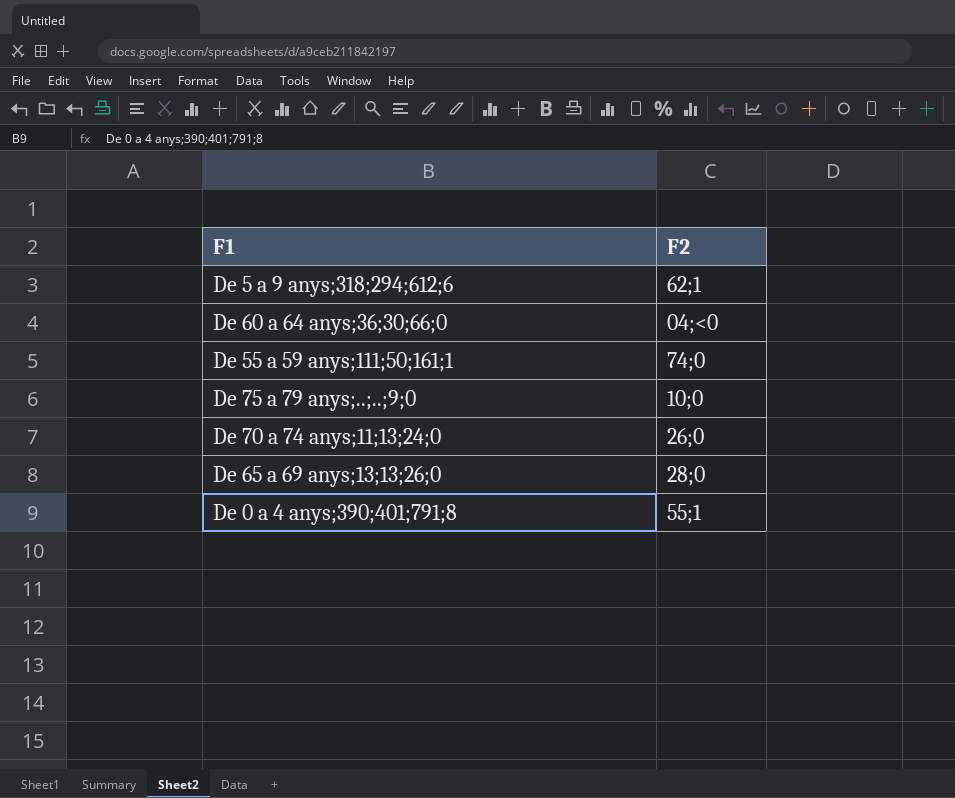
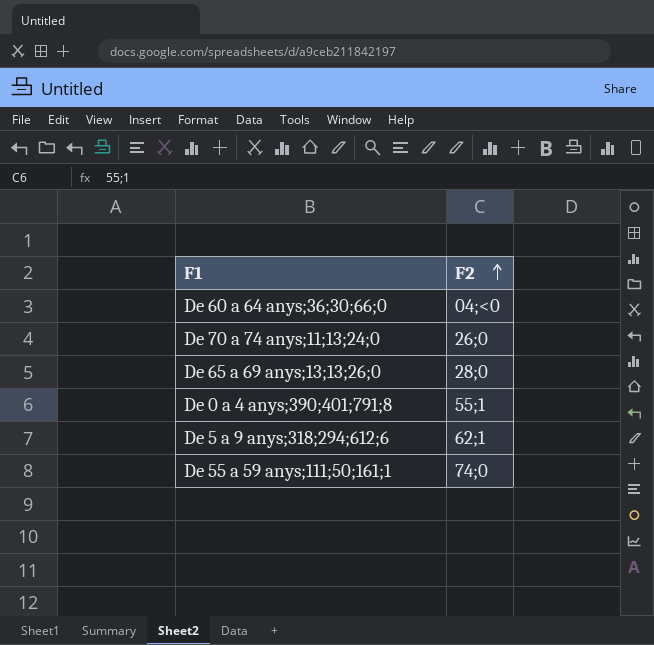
row order: none -> F2 ascending
row De 75 a 79 anys;..;..;9;0: 10;0 -> none

